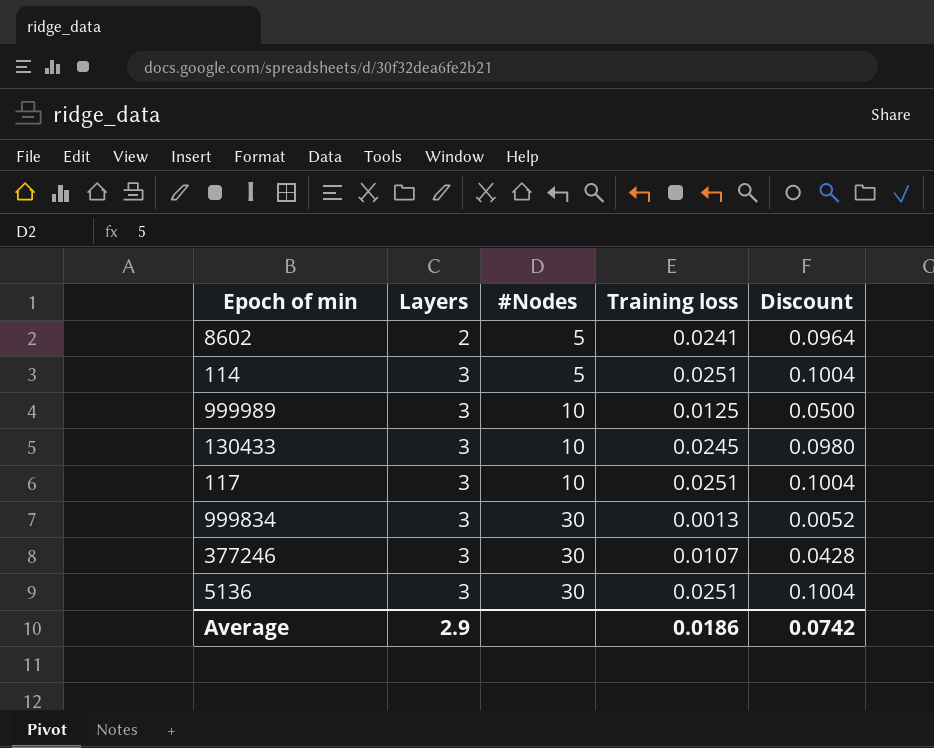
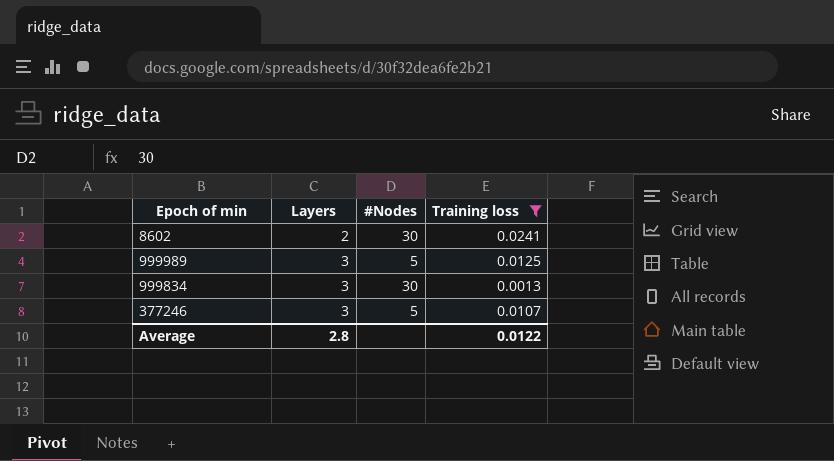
filter: none -> Training loss <= 0.0241
column Discount | formula: [Training loss] * 4 -> none
8602 | #Nodes: 5 -> 30
999989 | #Nodes: 10 -> 5
377246 | #Nodes: 30 -> 5
Average | Layers: 2.9 -> 2.8
Average | Training loss: 0.0186 -> 0.0122

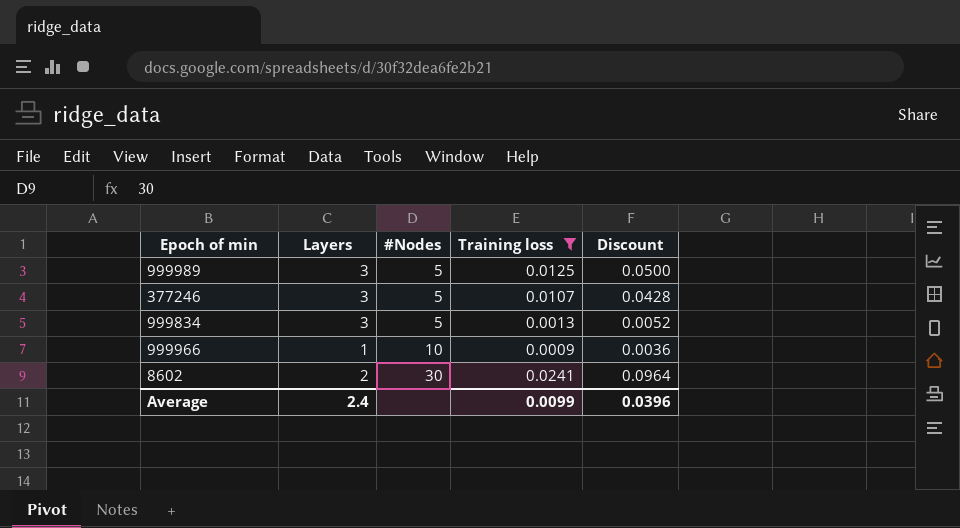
row order: Layers ascending -> #Nodes ascending
column Discount | formula: none -> [Training loss] * 4
999834 | #Nodes: 30 -> 5
row 999966: none -> 1 | 10 | 0.0009 | 0.0036
Average | Layers: 2.8 -> 2.4
Average | Training loss: 0.0122 -> 0.0099

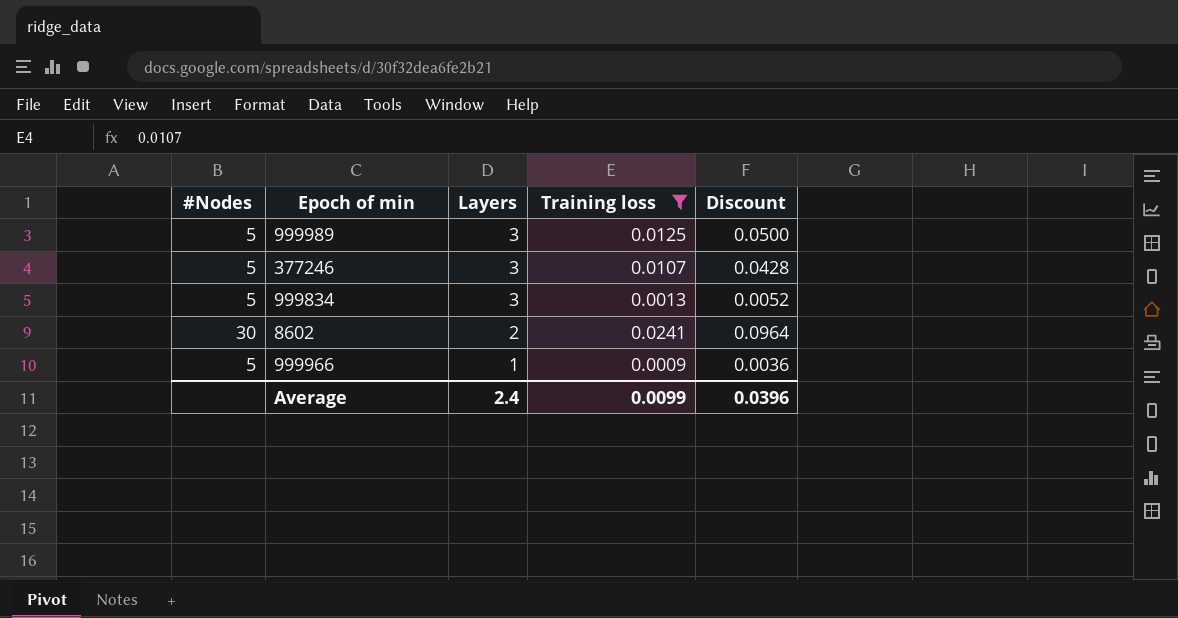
row order: #Nodes ascending -> Layers descending
column #Nodes | position: 3 -> 1
999966 | #Nodes: 10 -> 5

